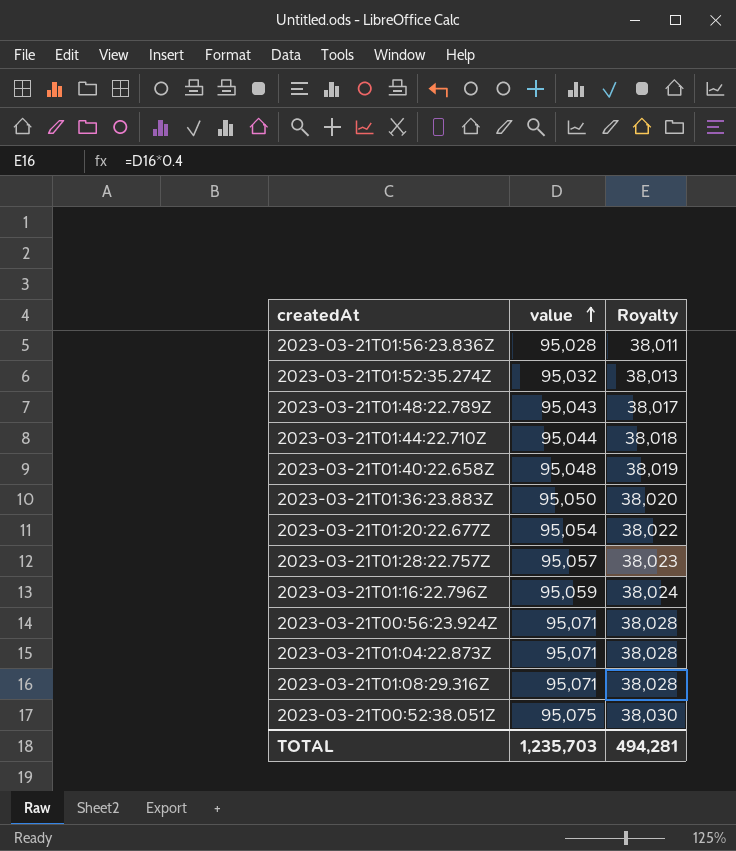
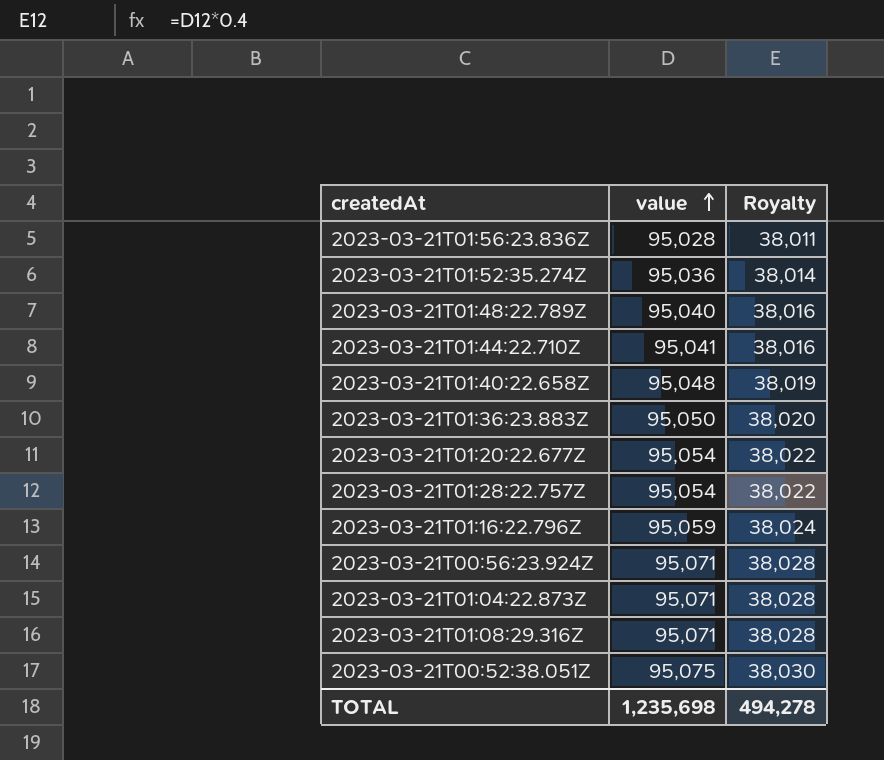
2023-03-21T01:52:35.274Z | value: 95,032 -> 95,036
2023-03-21T01:52:35.274Z | Royalty: 38,013 -> 38,014
2023-03-21T01:48:22.789Z | value: 95,043 -> 95,040
2023-03-21T01:48:22.789Z | Royalty: 38,017 -> 38,016
2023-03-21T01:44:22.710Z | value: 95,044 -> 95,041
2023-03-21T01:44:22.710Z | Royalty: 38,018 -> 38,016
2023-03-21T01:28:22.757Z | value: 95,057 -> 95,054
2023-03-21T01:28:22.757Z | Royalty: 38,023 -> 38,022
TOTAL | value: 1,235,703 -> 1,235,698
TOTAL | Royalty: 494,281 -> 494,278

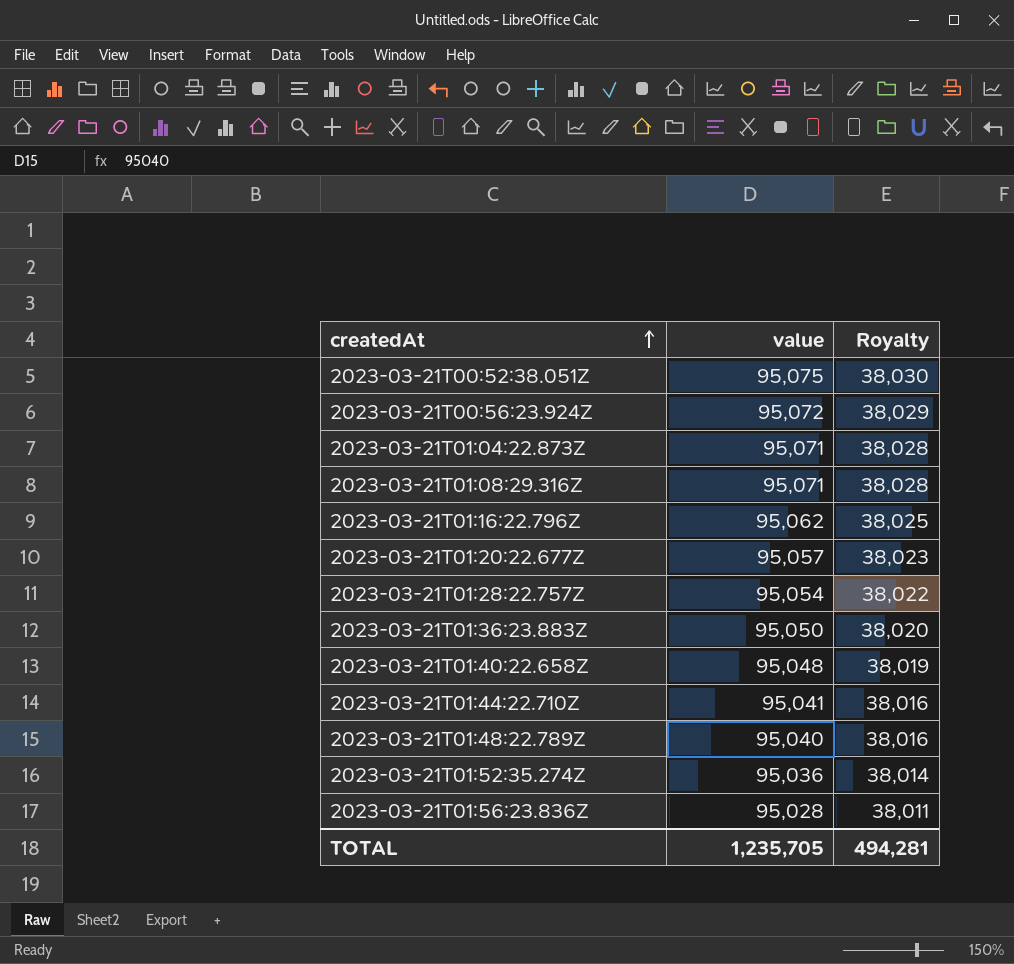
row order: value ascending -> createdAt ascending
2023-03-21T00:56:23.924Z | value: 95,071 -> 95,072
2023-03-21T00:56:23.924Z | Royalty: 38,028 -> 38,029
2023-03-21T01:16:22.796Z | value: 95,059 -> 95,062
2023-03-21T01:16:22.796Z | Royalty: 38,024 -> 38,025
2023-03-21T01:20:22.677Z | value: 95,054 -> 95,057
2023-03-21T01:20:22.677Z | Royalty: 38,022 -> 38,023
TOTAL | value: 1,235,698 -> 1,235,705
TOTAL | Royalty: 494,278 -> 494,281

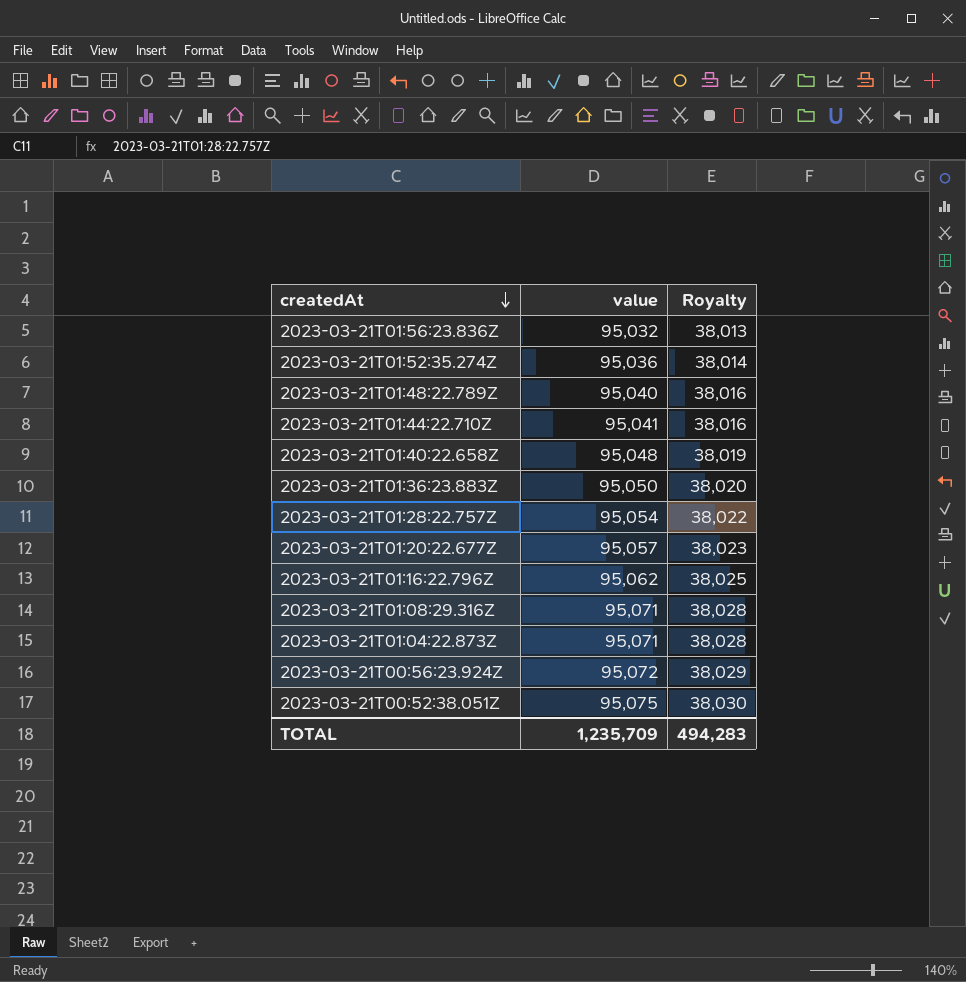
row order: createdAt ascending -> createdAt descending
2023-03-21T01:56:23.836Z | value: 95,028 -> 95,032
2023-03-21T01:56:23.836Z | Royalty: 38,011 -> 38,013
TOTAL | value: 1,235,705 -> 1,235,709
TOTAL | Royalty: 494,281 -> 494,283

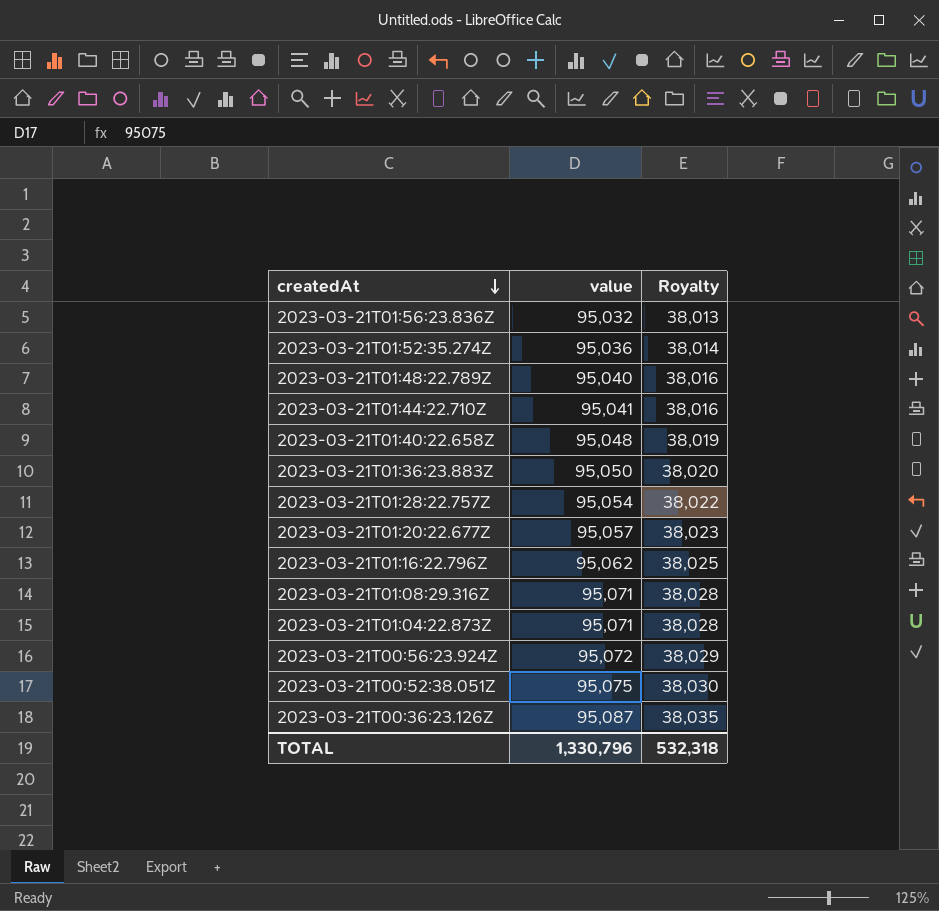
row 2023-03-21T00:36:23.126Z: none -> 95,087 | 38,035
TOTAL | value: 1,235,709 -> 1,330,796
TOTAL | Royalty: 494,283 -> 532,318

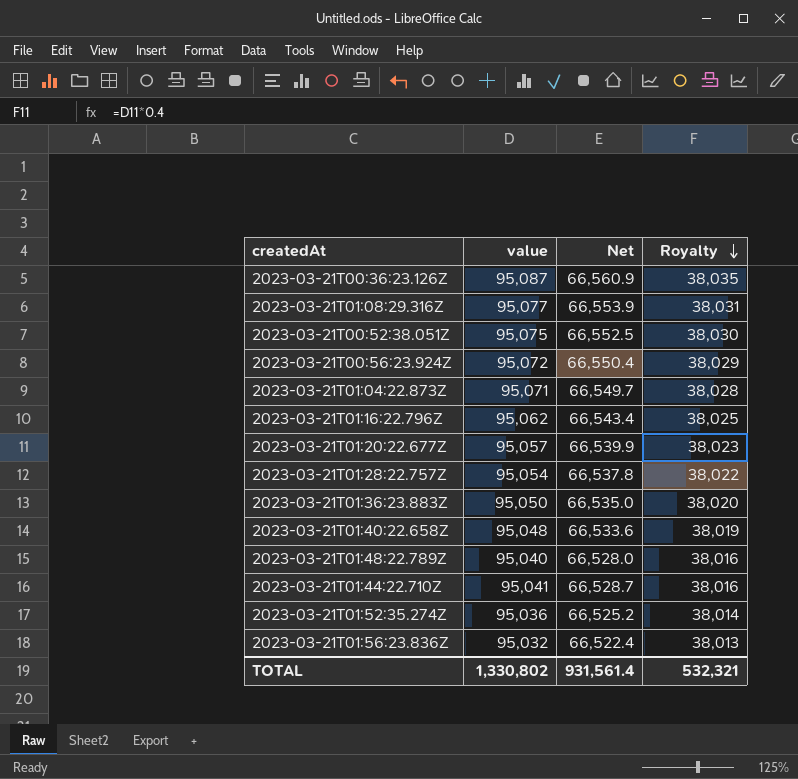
row order: createdAt descending -> Royalty descending
column Net | formula: none -> [value] * 0.7
2023-03-21T01:08:29.316Z | value: 95,071 -> 95,077
2023-03-21T01:08:29.316Z | Royalty: 38,028 -> 38,031
TOTAL | value: 1,330,796 -> 1,330,802
TOTAL | Royalty: 532,318 -> 532,321

